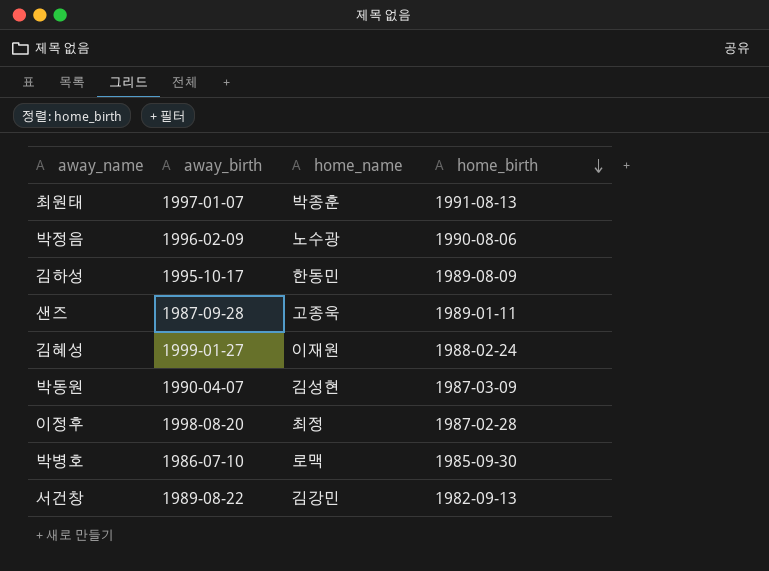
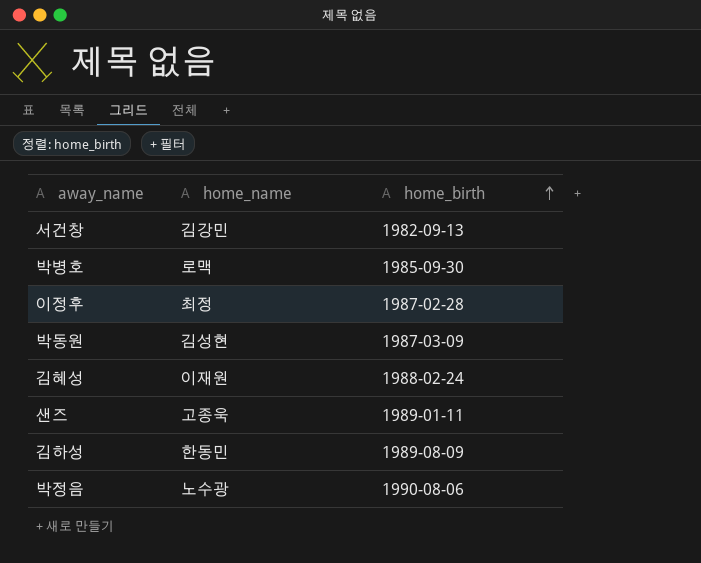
row order: home_birth descending -> home_birth ascending
column away_birth | position: 2 -> none
row 최원태: 1997-01-07 | 박종훈 | 1991-08-13 -> none

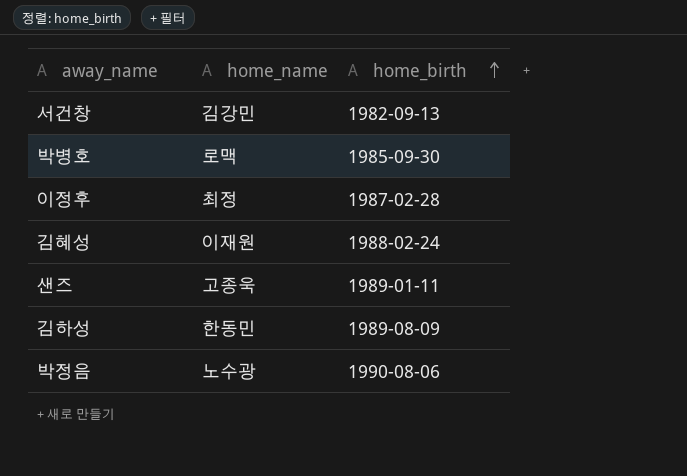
row 박동원: 김성현 | 1987-03-09 -> none

